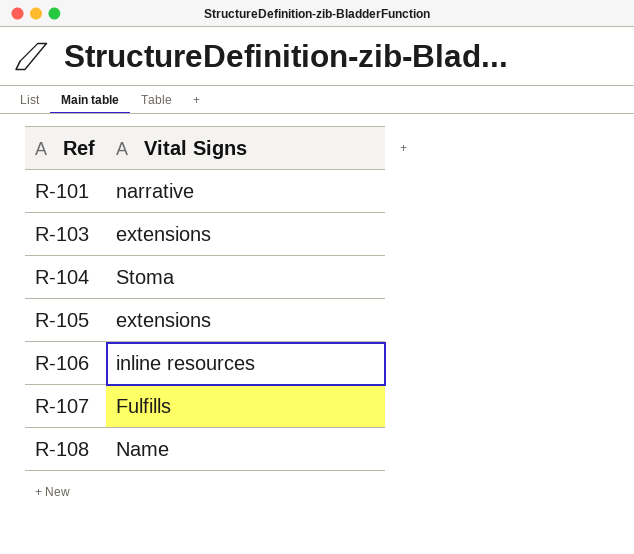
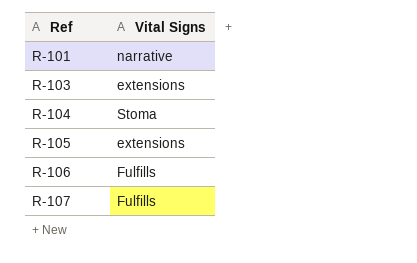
row R-108: Name -> none
R-106 | Vital Signs: inline resources -> Fulfills

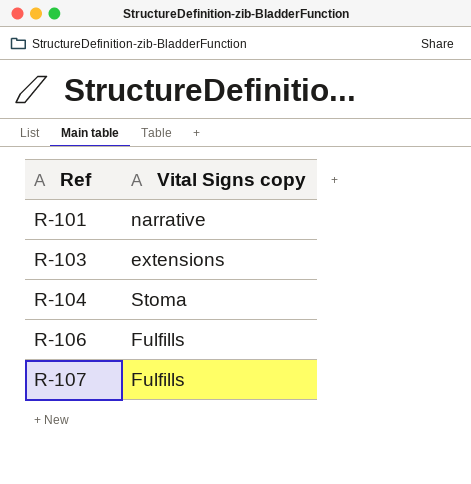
column name: Vital Signs -> Vital Signs copy
row R-105: extensions -> none

